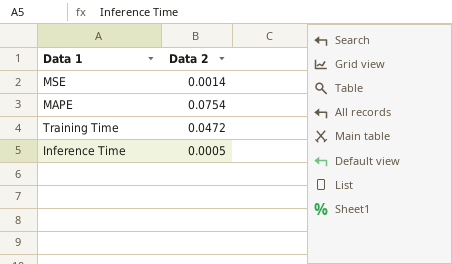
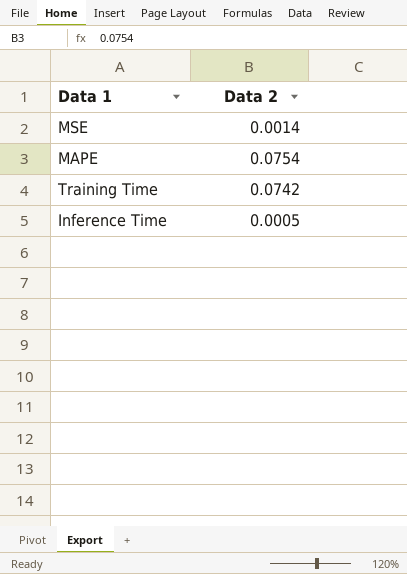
Training Time | Data 2: 0.0472 -> 0.0742

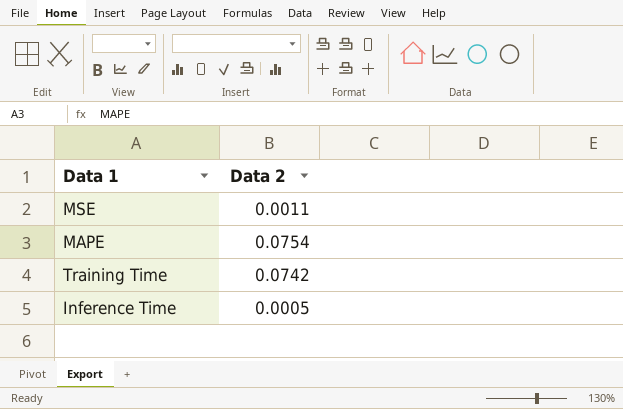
MSE | Data 2: 0.0014 -> 0.0011

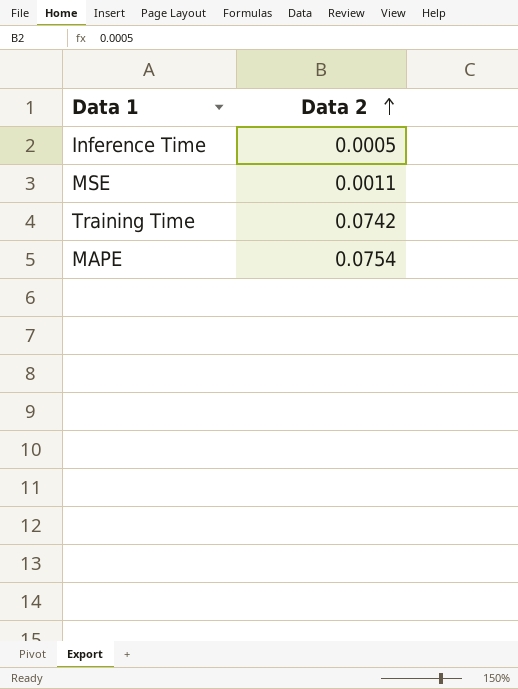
row order: none -> Data 2 ascending

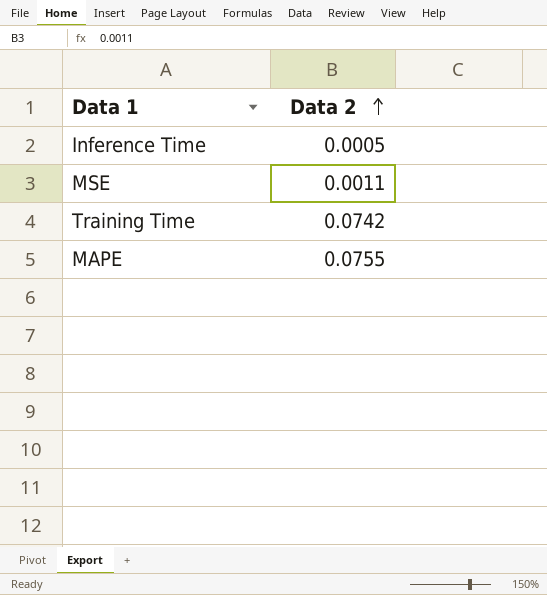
MAPE | Data 2: 0.0754 -> 0.0755

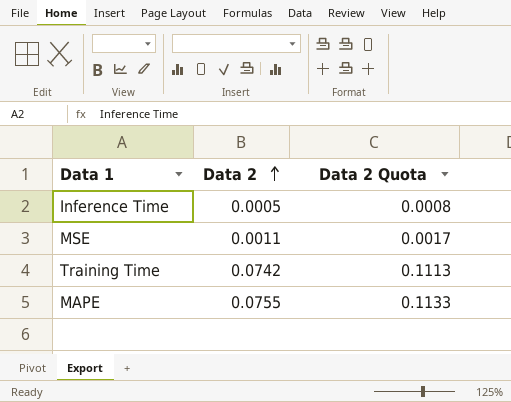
column Data 2 Quota | formula: none -> [Data 2] * 1.5

